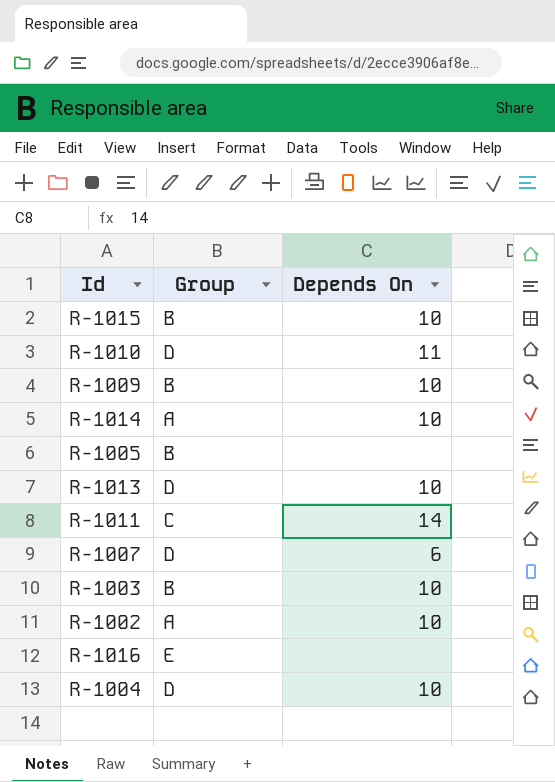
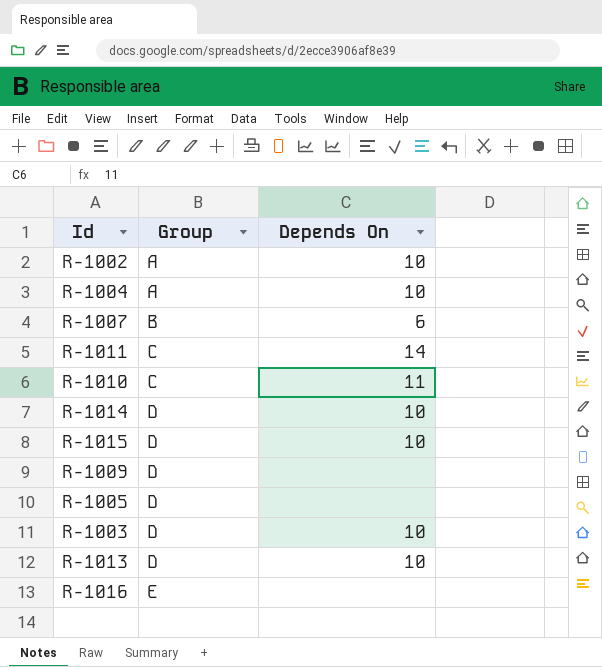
row order: none -> Group ascending
R-1004 | Group: D -> A
R-1007 | Group: D -> B
R-1010 | Group: D -> C
R-1014 | Group: A -> D
R-1015 | Group: B -> D
R-1009 | Group: B -> D
R-1009 | Depends On: 10 -> none
R-1005 | Group: B -> D
R-1003 | Group: B -> D

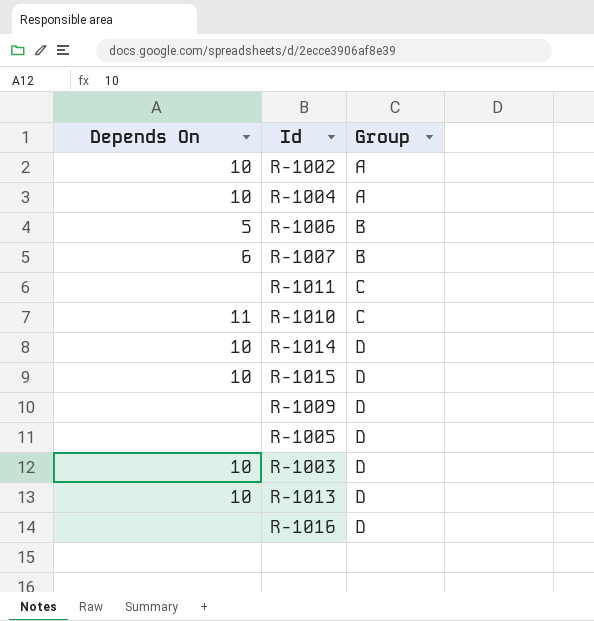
column Depends On | position: 3 -> 1
row R-1006: none -> 5 | B
R-1011 | Depends On: 14 -> none
R-1016 | Group: E -> D

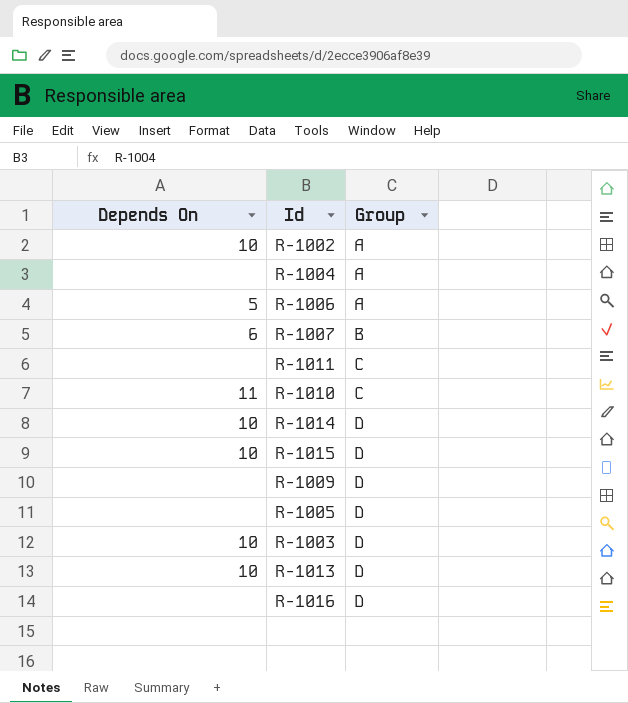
R-1004 | Depends On: 10 -> none
R-1006 | Group: B -> A

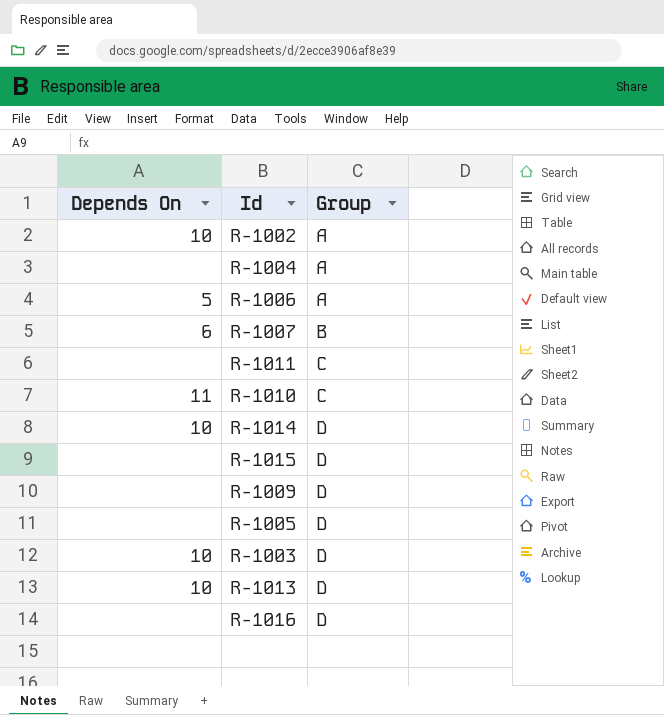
R-1015 | Depends On: 10 -> none

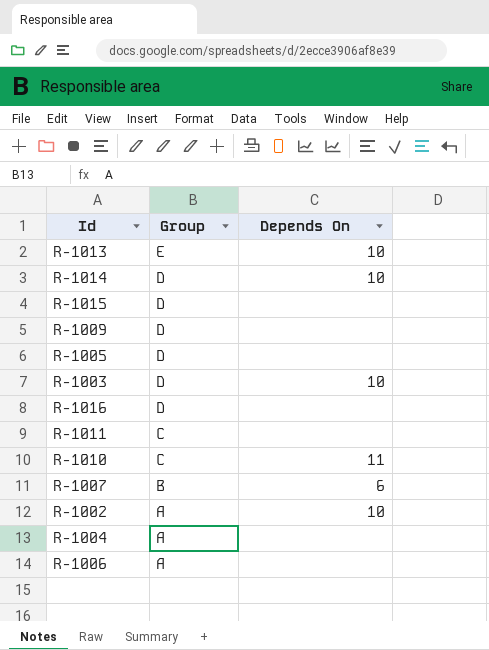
row order: Group ascending -> Group descending
column Depends On | position: 1 -> 3
R-1013 | Group: D -> E
R-1006 | Depends On: 5 -> none

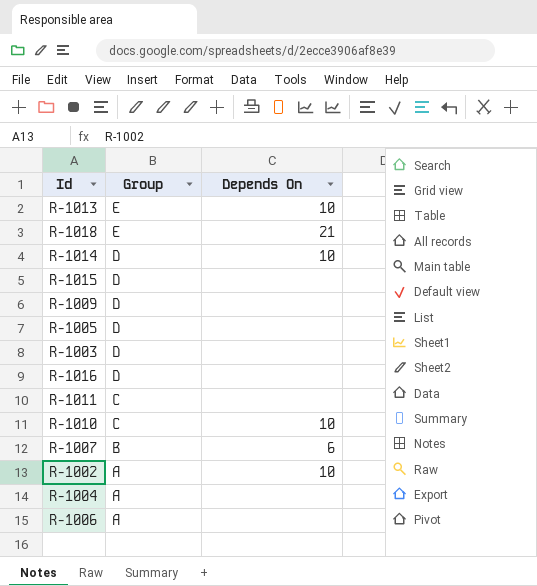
row R-1018: none -> E | 21
R-1003 | Depends On: 10 -> none
R-1010 | Depends On: 11 -> 10

